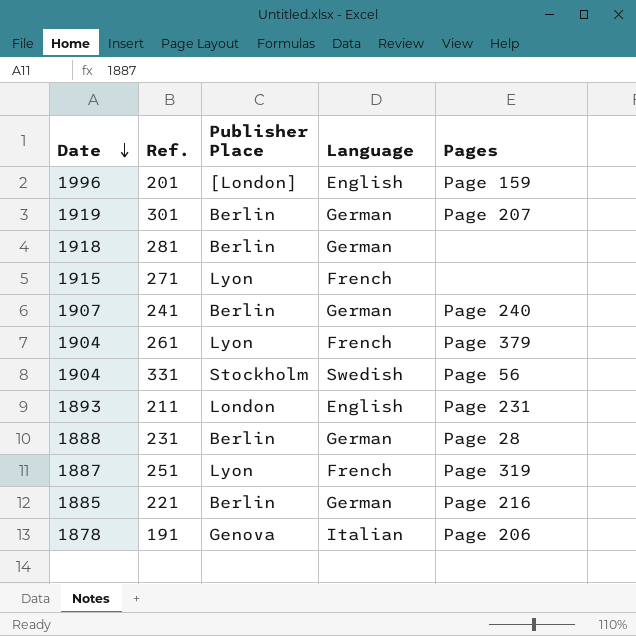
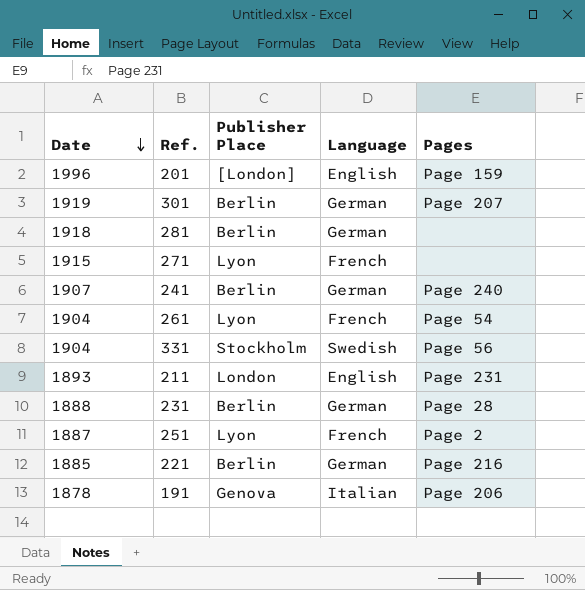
261 | Pages: Page 379 -> Page 54
251 | Pages: Page 319 -> Page 2

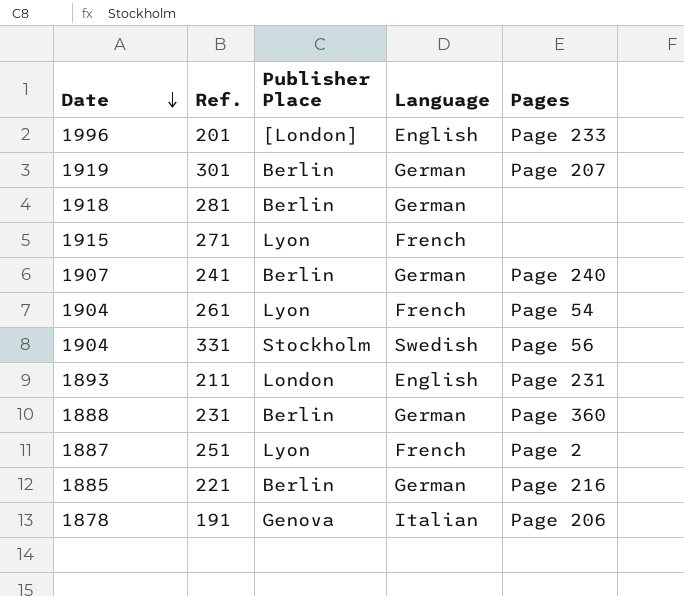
201 | Pages: Page 159 -> Page 233
231 | Pages: Page 28 -> Page 360

